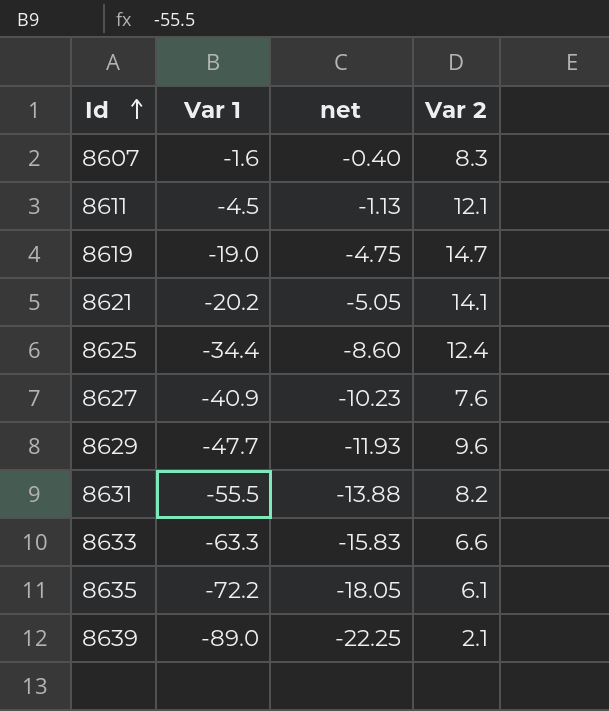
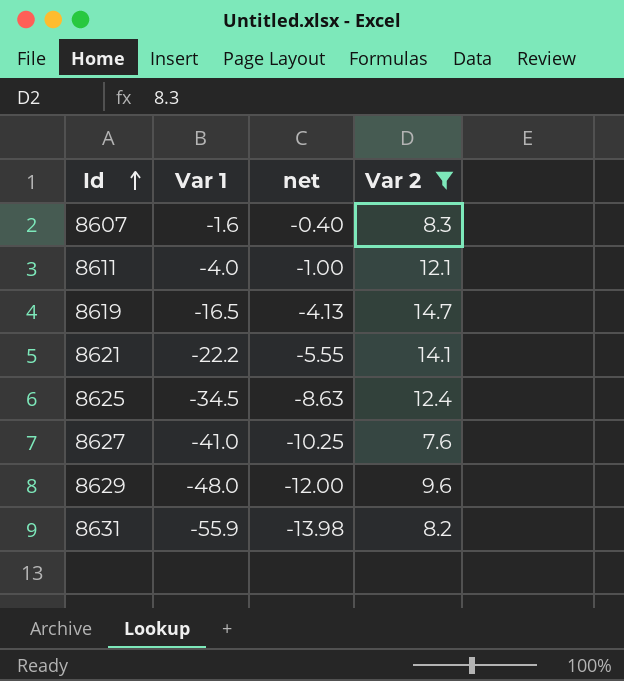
filter: none -> Var 2 >= 7.6
8611 | Var 1: -4.5 -> -4.0
8611 | net: -1.13 -> -1.00
8619 | Var 1: -19.0 -> -16.5
8619 | net: -4.75 -> -4.13
8621 | Var 1: -20.2 -> -22.2
8621 | net: -5.05 -> -5.55
8625 | Var 1: -34.4 -> -34.5
8625 | net: -8.60 -> -8.63
8627 | Var 1: -40.9 -> -41.0
8627 | net: -10.23 -> -10.25
8629 | Var 1: -47.7 -> -48.0
8629 | net: -11.93 -> -12.00
8631 | Var 1: -55.5 -> -55.9
8631 | net: -13.88 -> -13.98

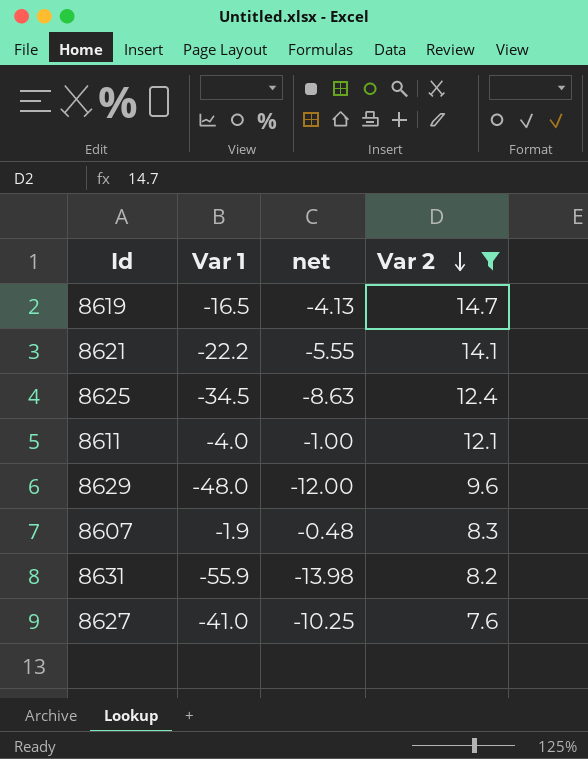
row order: Id ascending -> Var 2 descending
8607 | Var 1: -1.6 -> -1.9
8607 | net: -0.40 -> -0.48

